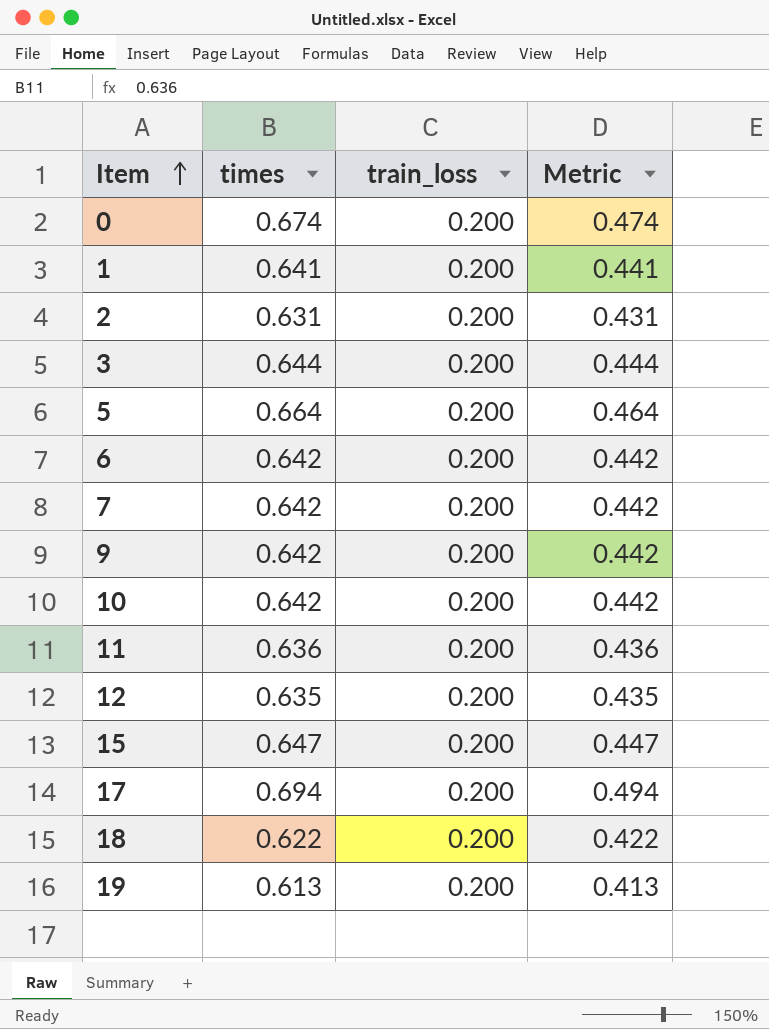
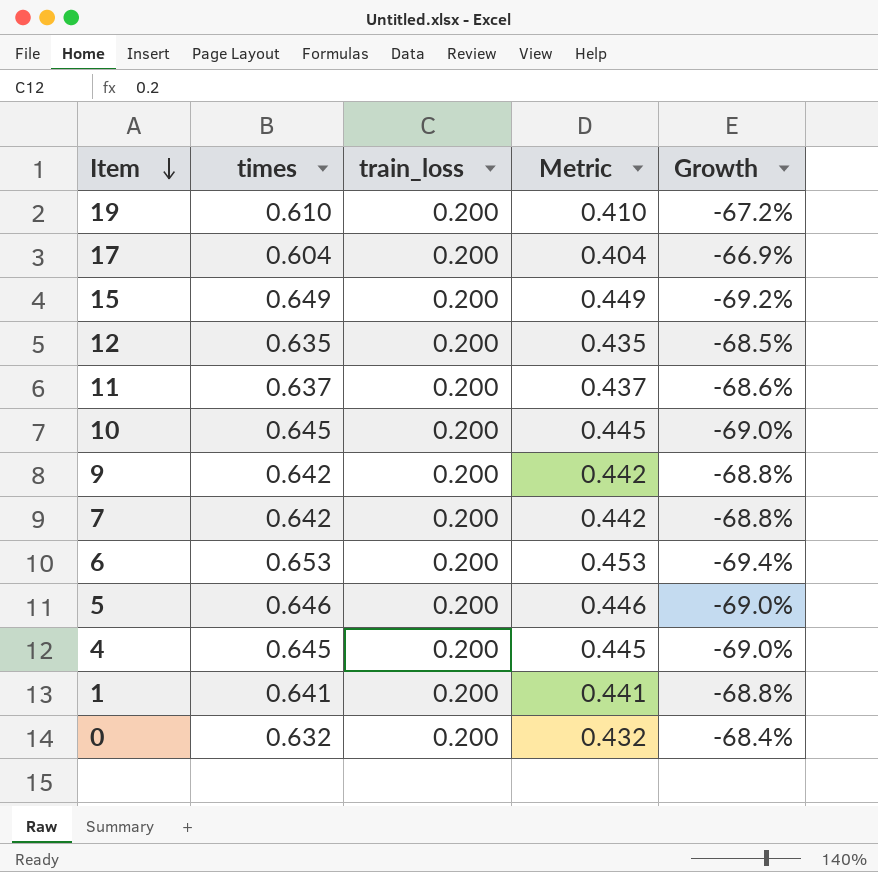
row order: Item ascending -> Item descending
column Growth | formula: none -> ([train_loss] - [times]) / [times]
row 2: 0.631 | 0.200 | 0.431 -> none
row 3: 0.644 | 0.200 | 0.444 -> none
row 18: 0.622 | 0.200 | 0.422 -> none
19 | times: 0.613 -> 0.610
19 | Metric: 0.413 -> 0.410
17 | times: 0.694 -> 0.604
17 | Metric: 0.494 -> 0.404
15 | times: 0.647 -> 0.649
15 | Metric: 0.447 -> 0.449
11 | times: 0.636 -> 0.637
11 | Metric: 0.436 -> 0.437
10 | times: 0.642 -> 0.645
10 | Metric: 0.442 -> 0.445
6 | times: 0.642 -> 0.653
6 | Metric: 0.442 -> 0.453
5 | times: 0.664 -> 0.646
5 | Metric: 0.464 -> 0.446
row 4: none -> 0.645 | 0.200 | 0.445 | -69.0%
0 | times: 0.674 -> 0.632
0 | Metric: 0.474 -> 0.432

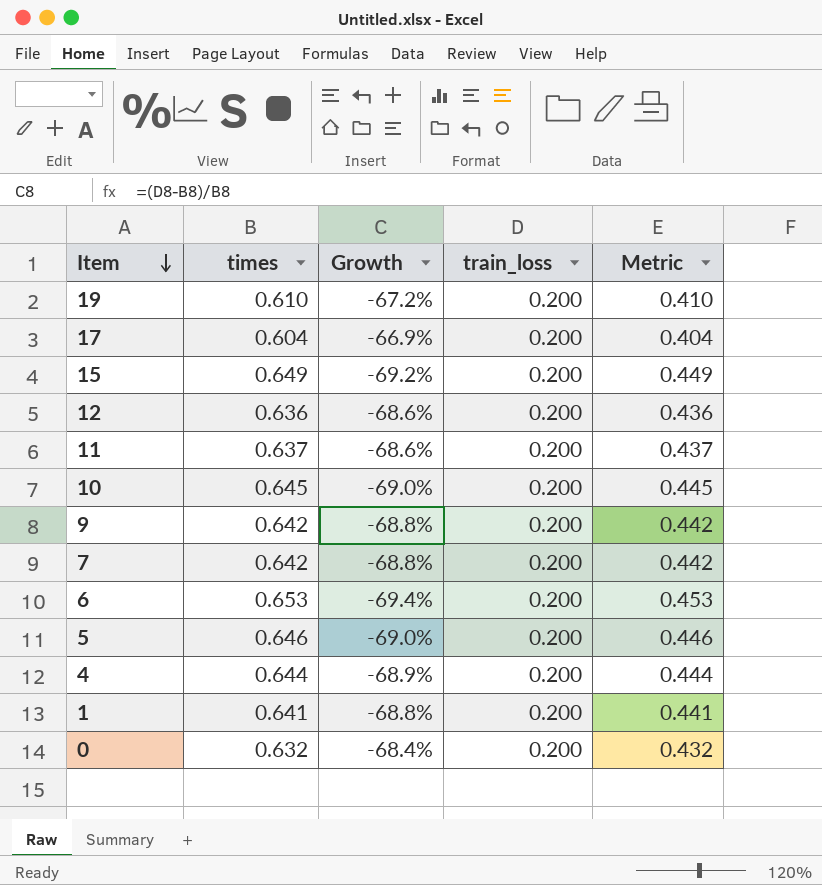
column Growth | position: 5 -> 3
12 | times: 0.635 -> 0.636
12 | Growth: -68.5% -> -68.6%
12 | Metric: 0.435 -> 0.436
4 | times: 0.645 -> 0.644
4 | Growth: -69.0% -> -68.9%
4 | Metric: 0.445 -> 0.444

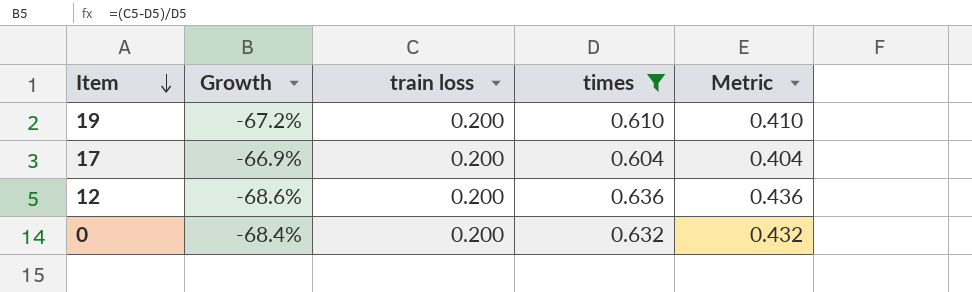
filter: none -> times <= 0.636
column name: train_loss -> train loss
column times | position: 2 -> 4

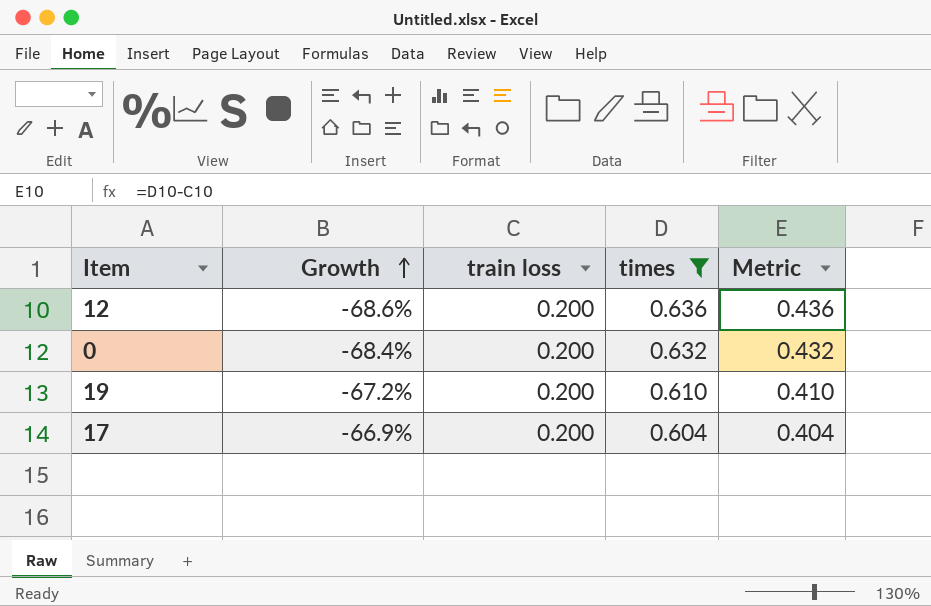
row order: Item descending -> Growth ascending

